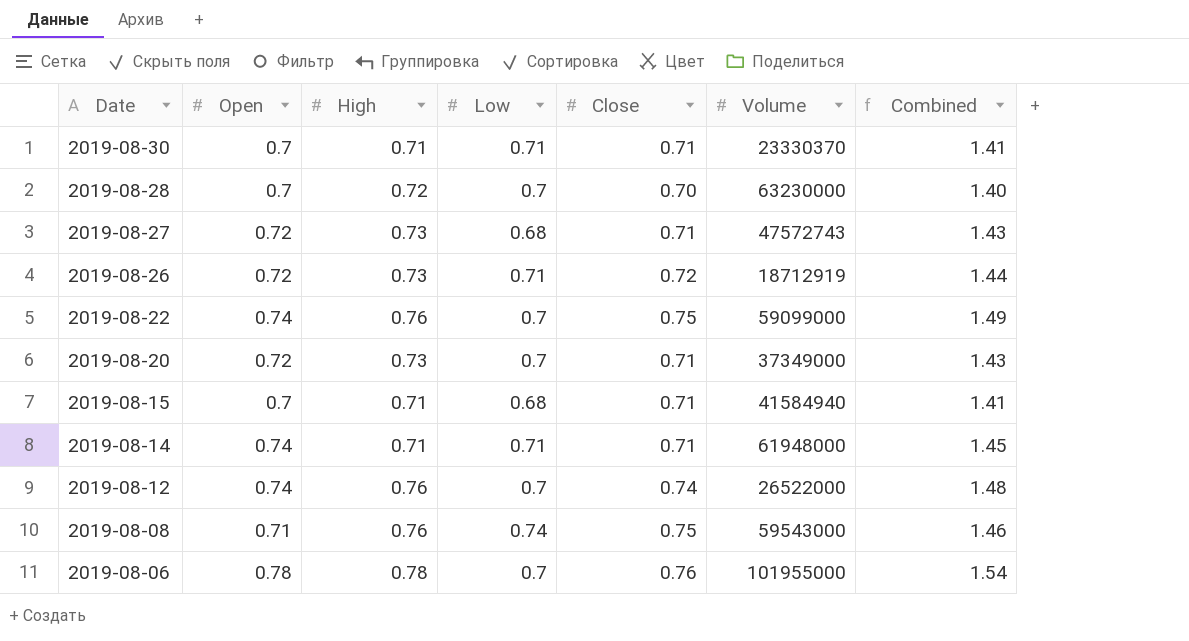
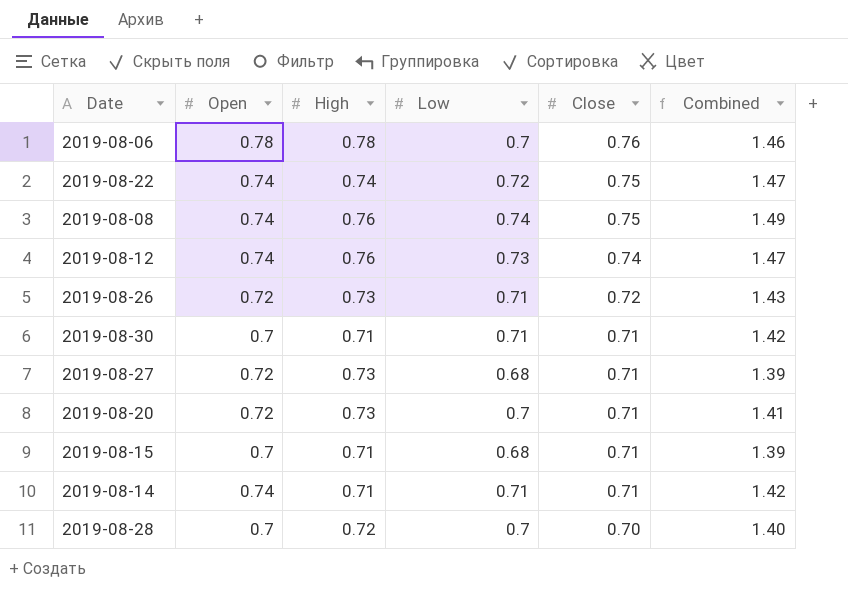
row order: Date descending -> Close descending
column Volume | position: 6 -> none
column Combined | formula: [Open] + [Close] -> [Low] + [Close]
2019-08-22 | High: 0.76 -> 0.74
2019-08-22 | Low: 0.7 -> 0.72
2019-08-08 | Open: 0.71 -> 0.74
2019-08-12 | Low: 0.7 -> 0.73

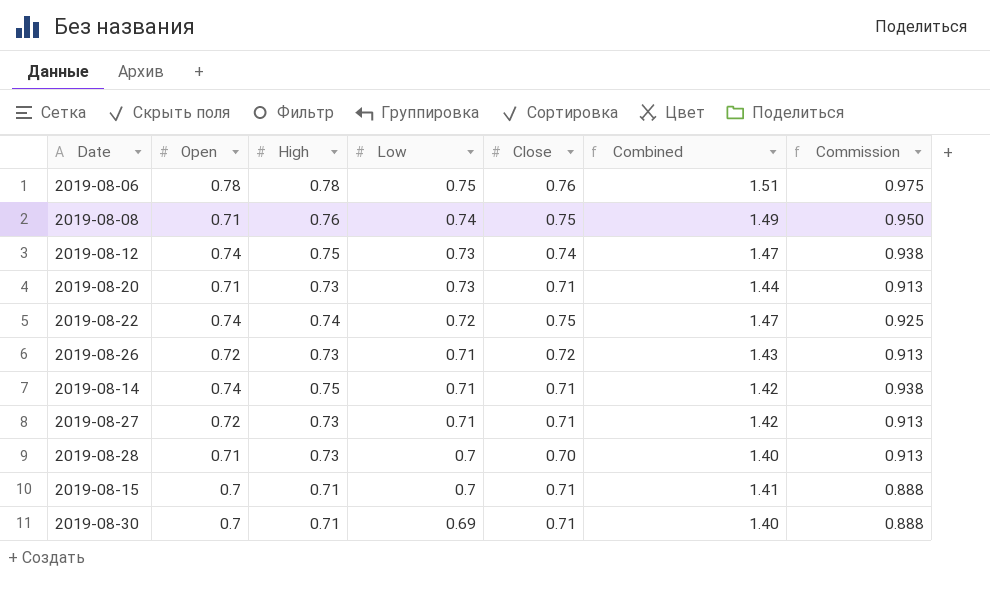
row order: Close descending -> Low descending
column Commission | formula: none -> [High] * 1.25
2019-08-06 | Low: 0.7 -> 0.75
2019-08-06 | Combined: 1.46 -> 1.51
2019-08-08 | Open: 0.74 -> 0.71
2019-08-12 | High: 0.76 -> 0.75
2019-08-20 | Open: 0.72 -> 0.71
2019-08-20 | Low: 0.7 -> 0.73
2019-08-20 | Combined: 1.41 -> 1.44
2019-08-14 | High: 0.71 -> 0.75
2019-08-27 | Low: 0.68 -> 0.71
2019-08-27 | Combined: 1.39 -> 1.42
2019-08-28 | Open: 0.7 -> 0.71
2019-08-28 | High: 0.72 -> 0.73
2019-08-15 | Low: 0.68 -> 0.7
2019-08-15 | Combined: 1.39 -> 1.41
2019-08-30 | Low: 0.71 -> 0.69
2019-08-30 | Combined: 1.42 -> 1.40

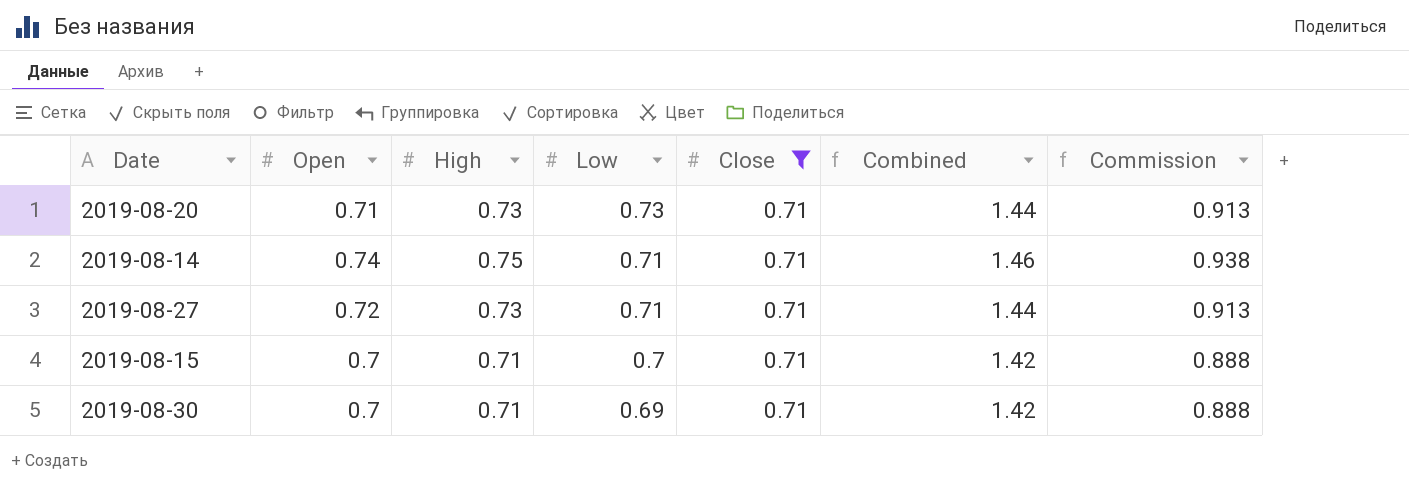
filter: none -> Close = 0.71
column Combined | formula: [Low] + [Close] -> [High] + [Close]

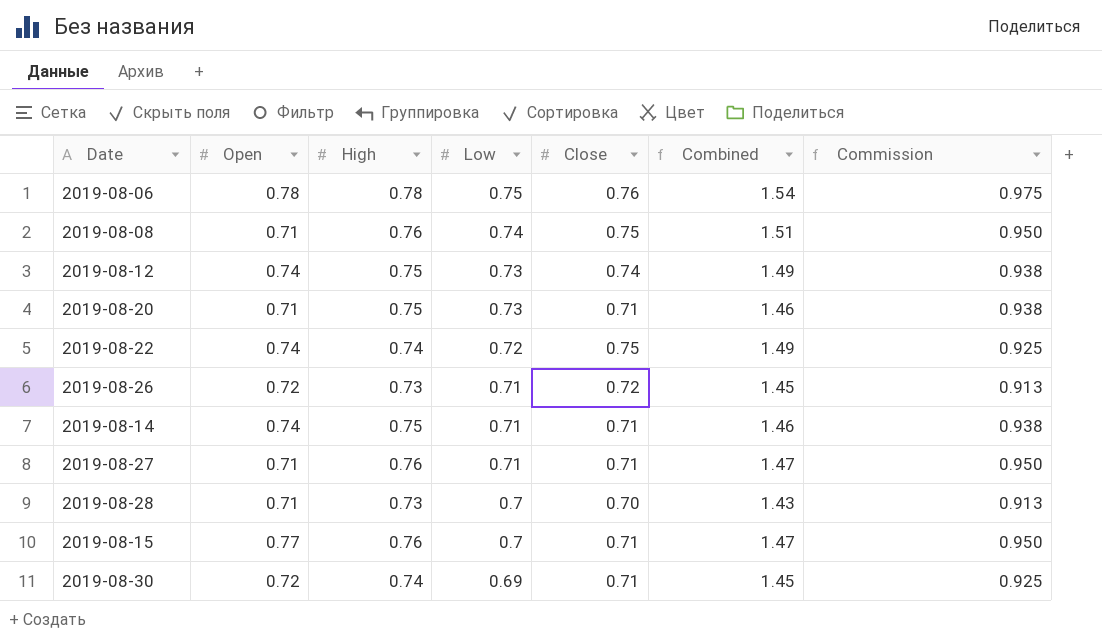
filter: Close = 0.71 -> none
2019-08-20 | High: 0.73 -> 0.75
2019-08-20 | Combined: 1.44 -> 1.46
2019-08-20 | Commission: 0.913 -> 0.938
2019-08-27 | Open: 0.72 -> 0.71
2019-08-27 | High: 0.73 -> 0.76
2019-08-27 | Combined: 1.44 -> 1.47
2019-08-27 | Commission: 0.913 -> 0.950
2019-08-15 | Open: 0.7 -> 0.77
2019-08-15 | High: 0.71 -> 0.76
2019-08-15 | Combined: 1.42 -> 1.47
2019-08-15 | Commission: 0.888 -> 0.950
2019-08-30 | Open: 0.7 -> 0.72
2019-08-30 | High: 0.71 -> 0.74
2019-08-30 | Combined: 1.42 -> 1.45
2019-08-30 | Commission: 0.888 -> 0.925

